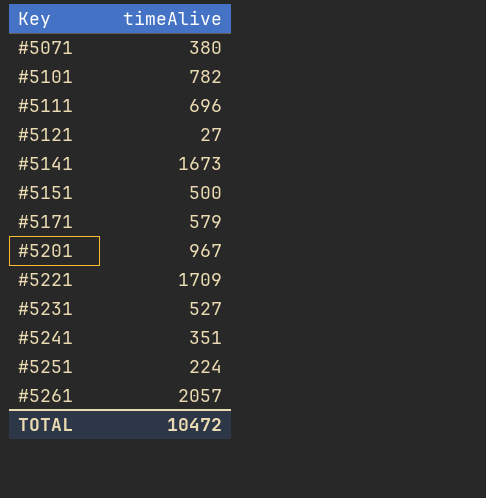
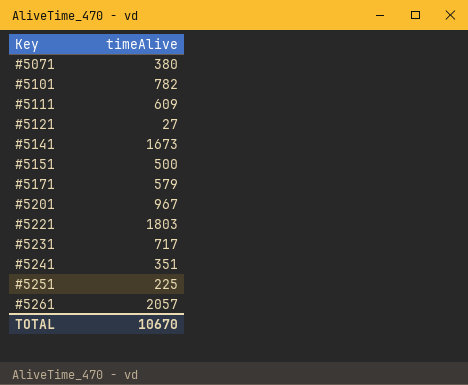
#5111 | timeAlive: 696 -> 609
#5221 | timeAlive: 1709 -> 1803
#5231 | timeAlive: 527 -> 717
#5251 | timeAlive: 224 -> 225
TOTAL | timeAlive: 10472 -> 10670

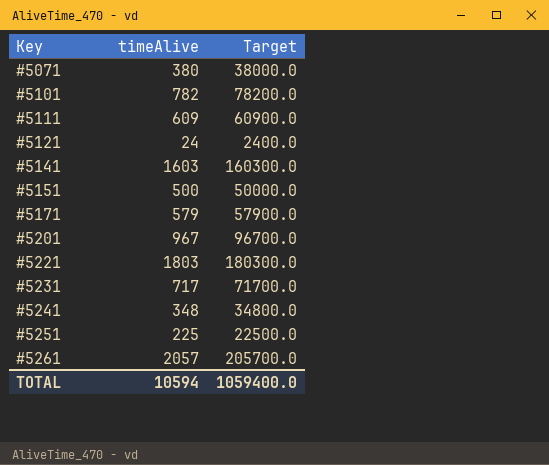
column Target | formula: none -> [timeAlive] * 100
#5121 | timeAlive: 27 -> 24
#5141 | timeAlive: 1673 -> 1603
#5241 | timeAlive: 351 -> 348
TOTAL | timeAlive: 10670 -> 10594

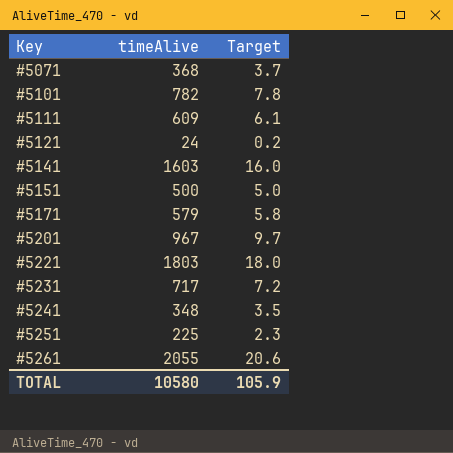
column Target | formula: [timeAlive] * 100 -> [timeAlive] * 0.01
#5071 | timeAlive: 380 -> 368
#5261 | timeAlive: 2057 -> 2055
TOTAL | timeAlive: 10594 -> 10580
TOTAL | Target: 1059400.0 -> 105.9

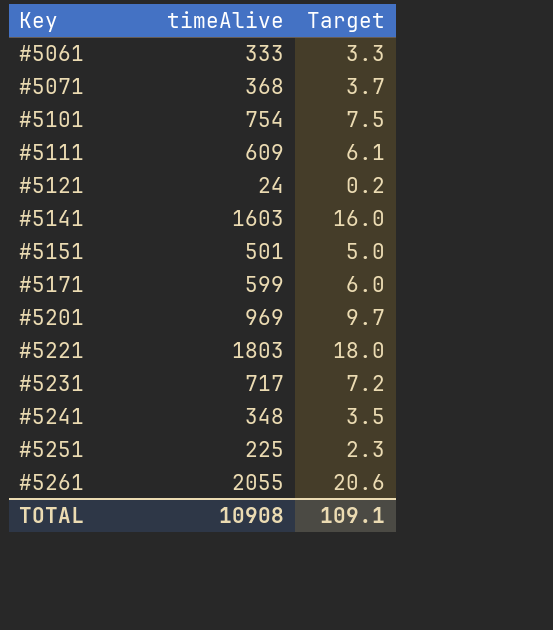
row #5061: none -> 333 | 3.3
#5101 | timeAlive: 782 -> 754
#5101 | Target: 7.8 -> 7.5
#5151 | timeAlive: 500 -> 501
#5171 | timeAlive: 579 -> 599
#5171 | Target: 5.8 -> 6.0
#5201 | timeAlive: 967 -> 969
TOTAL | timeAlive: 10580 -> 10908
TOTAL | Target: 105.9 -> 109.1

